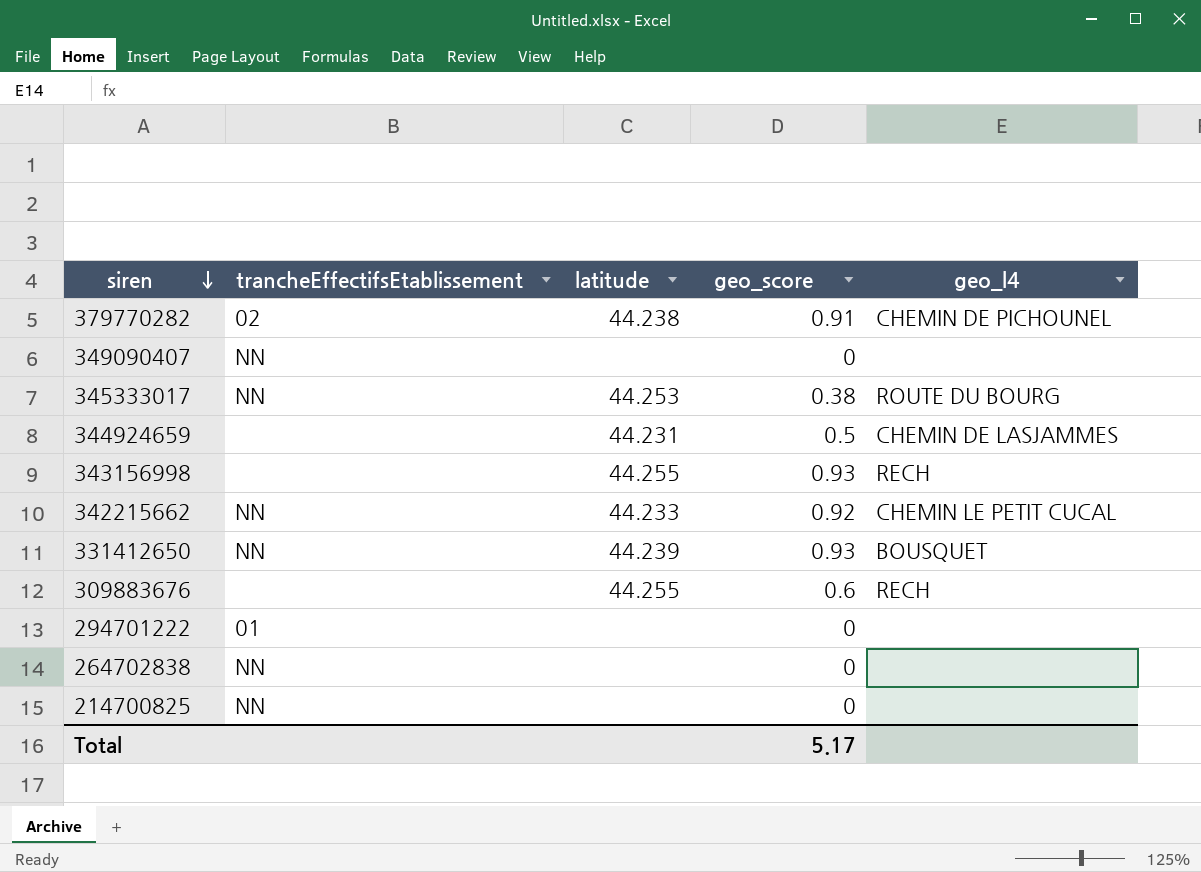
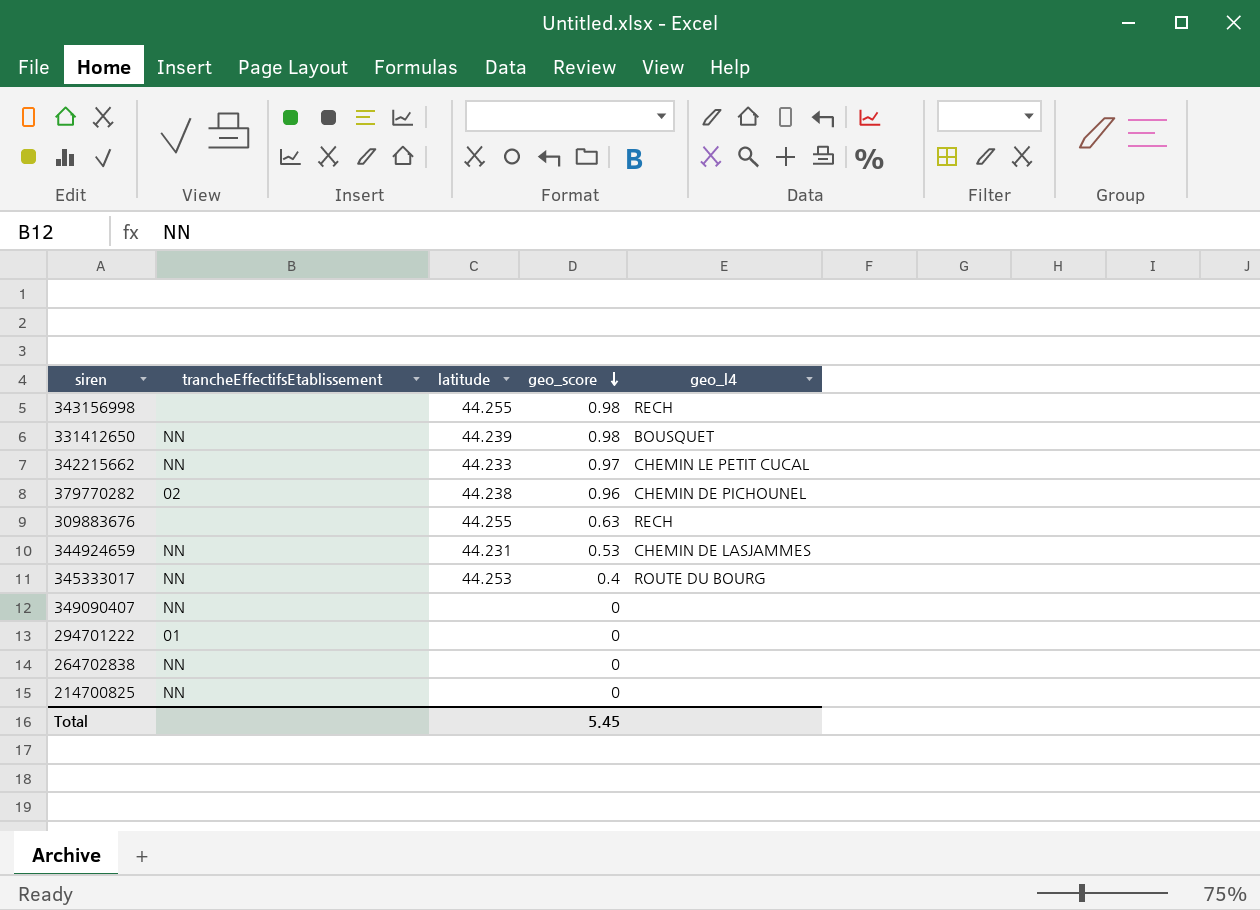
row order: siren descending -> geo_score descending
343156998 | geo_score: 0.93 -> 0.98
331412650 | geo_score: 0.93 -> 0.98
342215662 | geo_score: 0.92 -> 0.97
379770282 | geo_score: 0.91 -> 0.96
309883676 | geo_score: 0.6 -> 0.63
344924659 | trancheEffectifsEtablissement: none -> NN
344924659 | geo_score: 0.5 -> 0.53
345333017 | geo_score: 0.38 -> 0.4
Total | geo_score: 5.17 -> 5.45

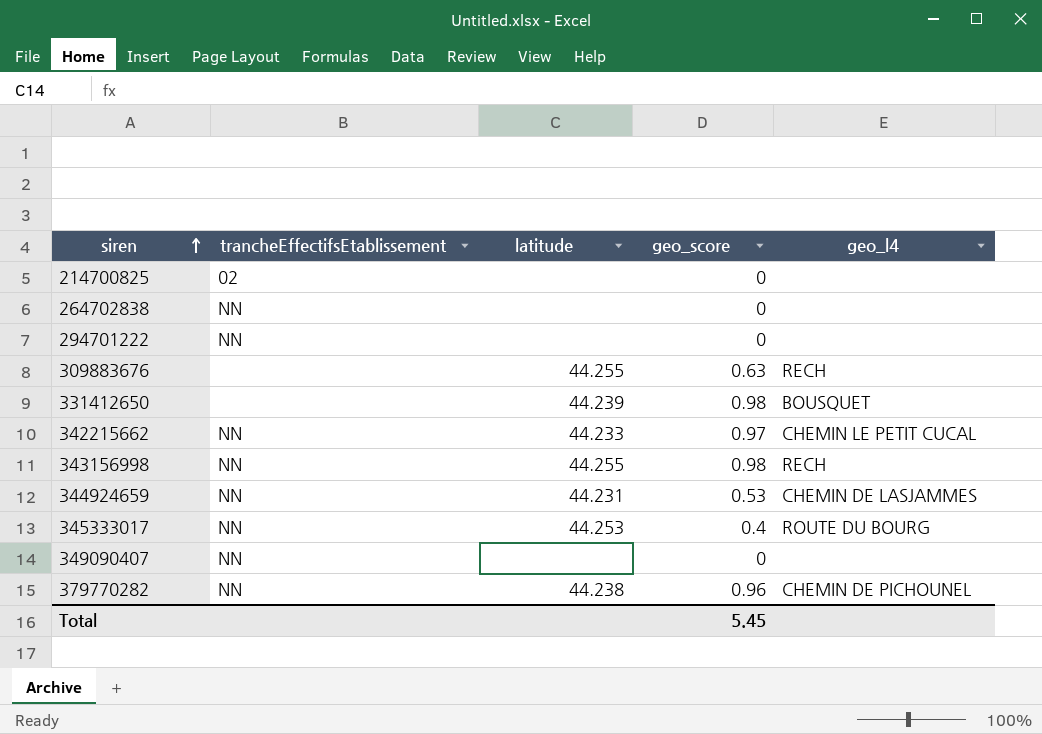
row order: geo_score descending -> siren ascending
214700825 | trancheEffectifsEtablissement: NN -> 02
294701222 | trancheEffectifsEtablissement: 01 -> NN
331412650 | trancheEffectifsEtablissement: NN -> none
343156998 | trancheEffectifsEtablissement: none -> NN
379770282 | trancheEffectifsEtablissement: 02 -> NN

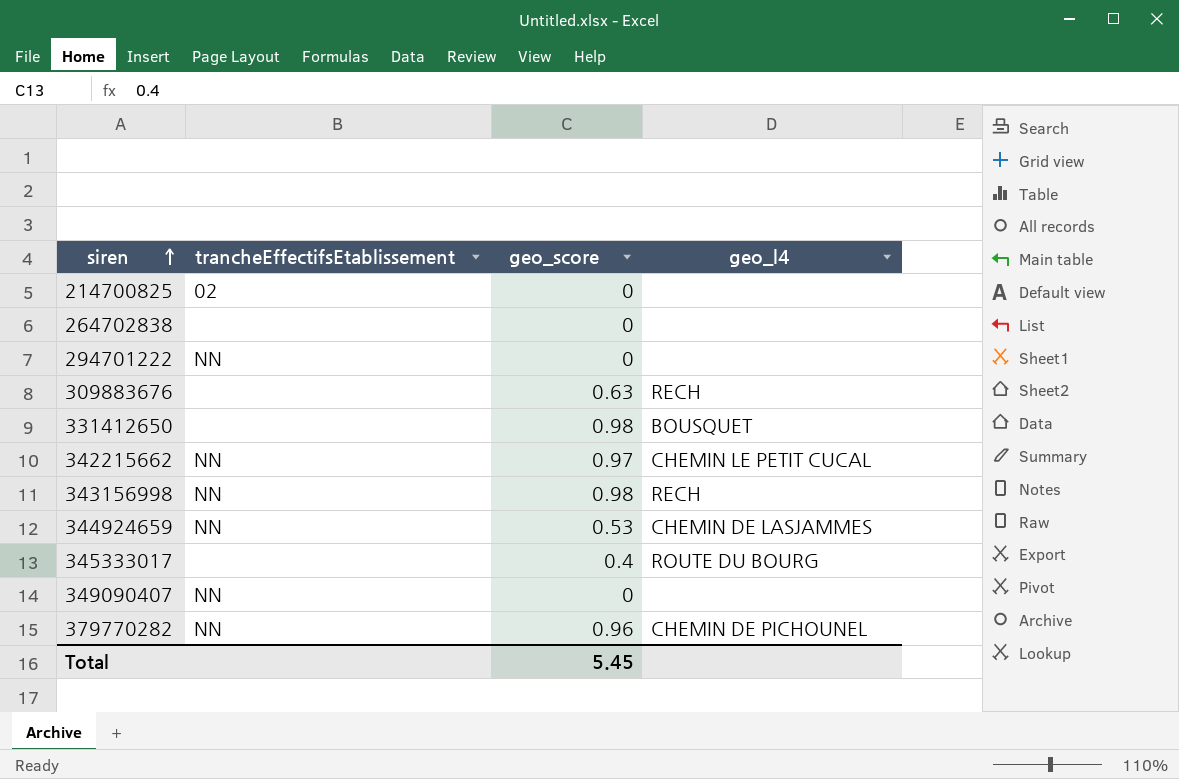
column latitude | position: 3 -> none
264702838 | trancheEffectifsEtablissement: NN -> none
345333017 | trancheEffectifsEtablissement: NN -> none

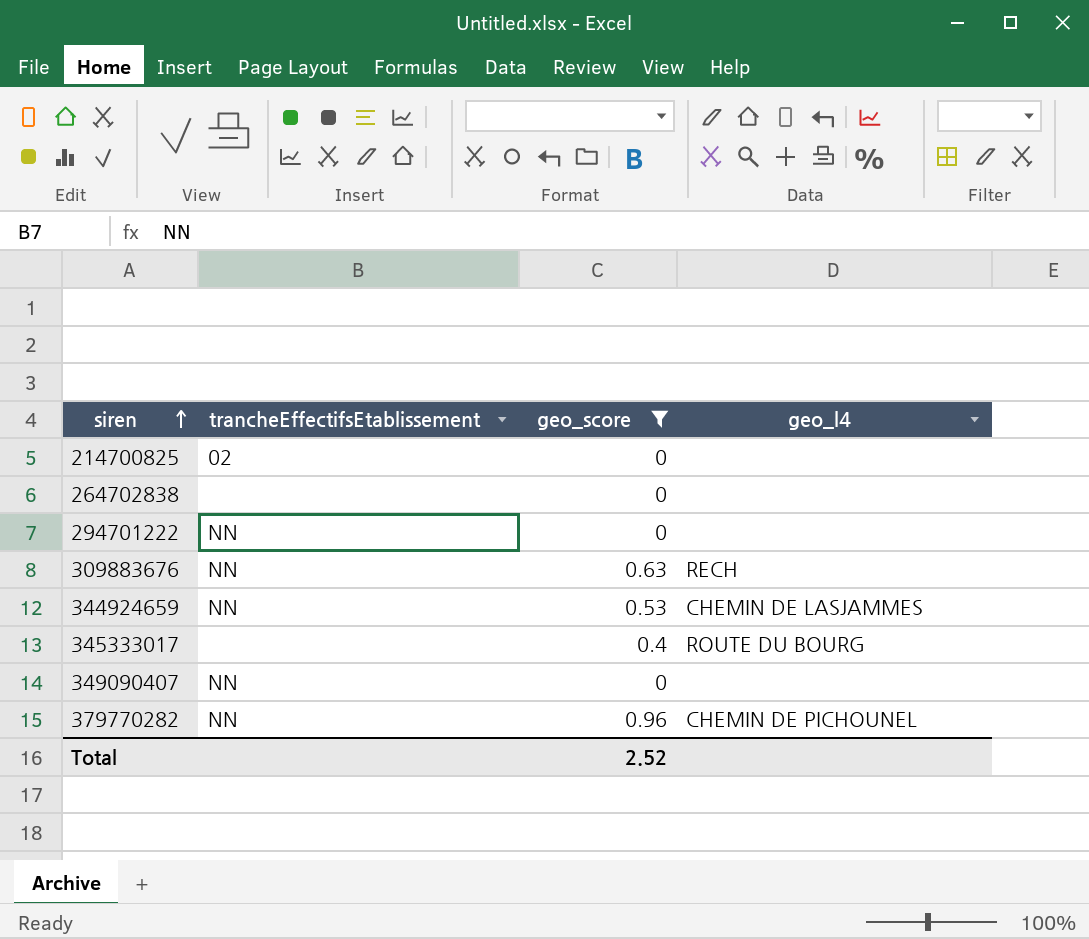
filter: none -> geo_score <= 0.96
309883676 | trancheEffectifsEtablissement: none -> NN
Total | geo_score: 5.45 -> 2.52

